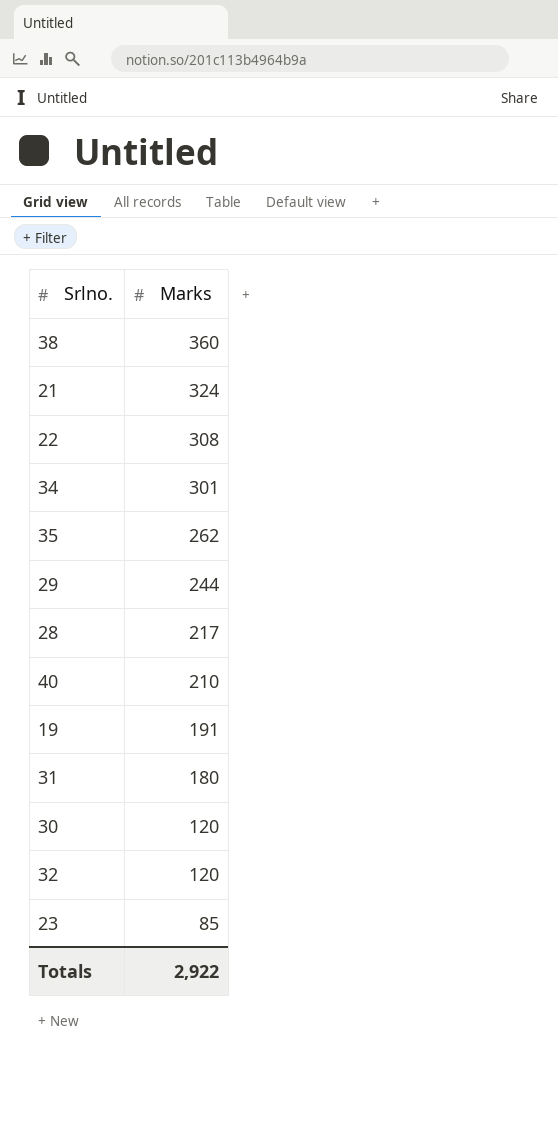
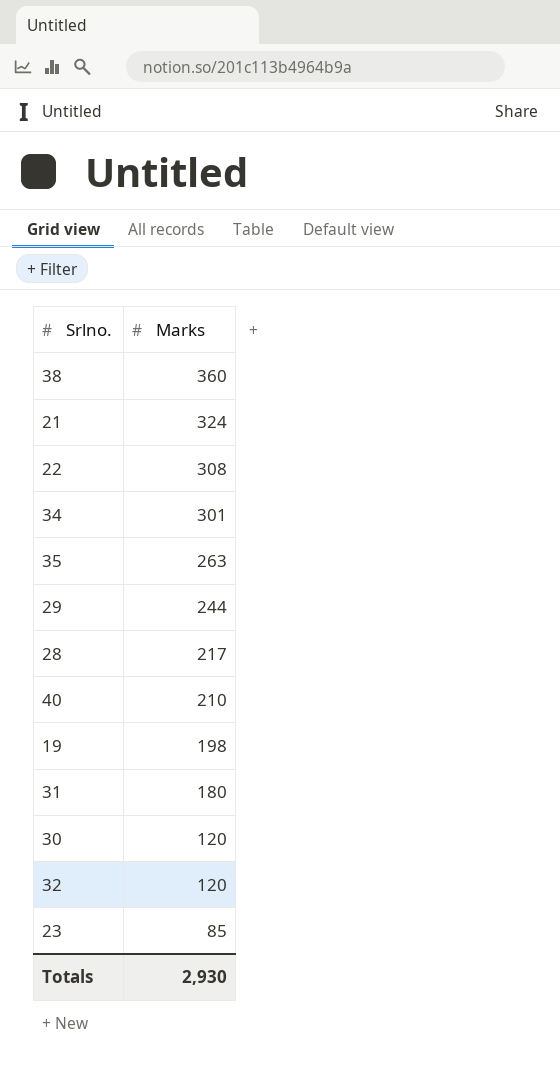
35 | Marks: 262 -> 263
19 | Marks: 191 -> 198
Totals | Marks: 2,922 -> 2,930

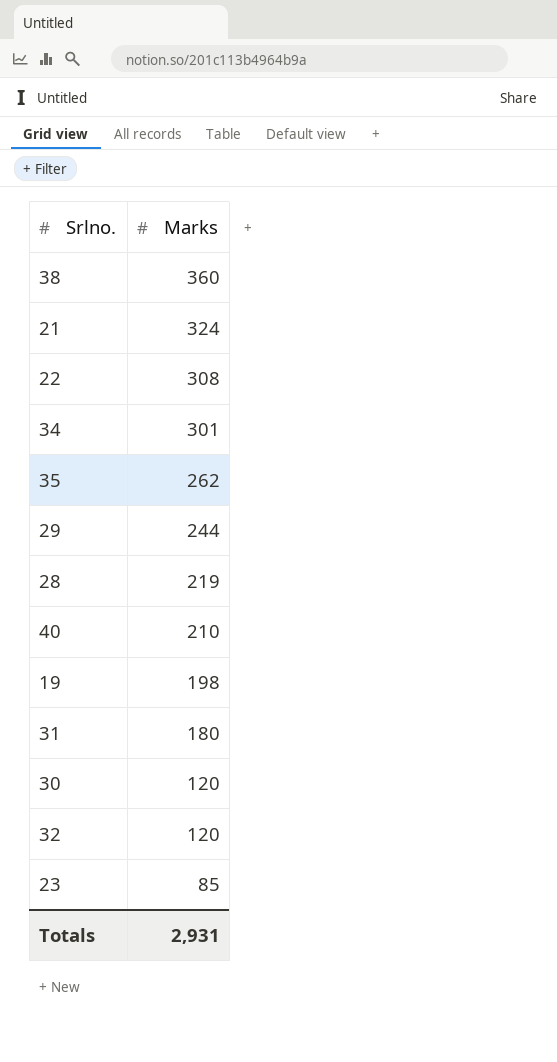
35 | Marks: 263 -> 262
28 | Marks: 217 -> 219
Totals | Marks: 2,930 -> 2,931

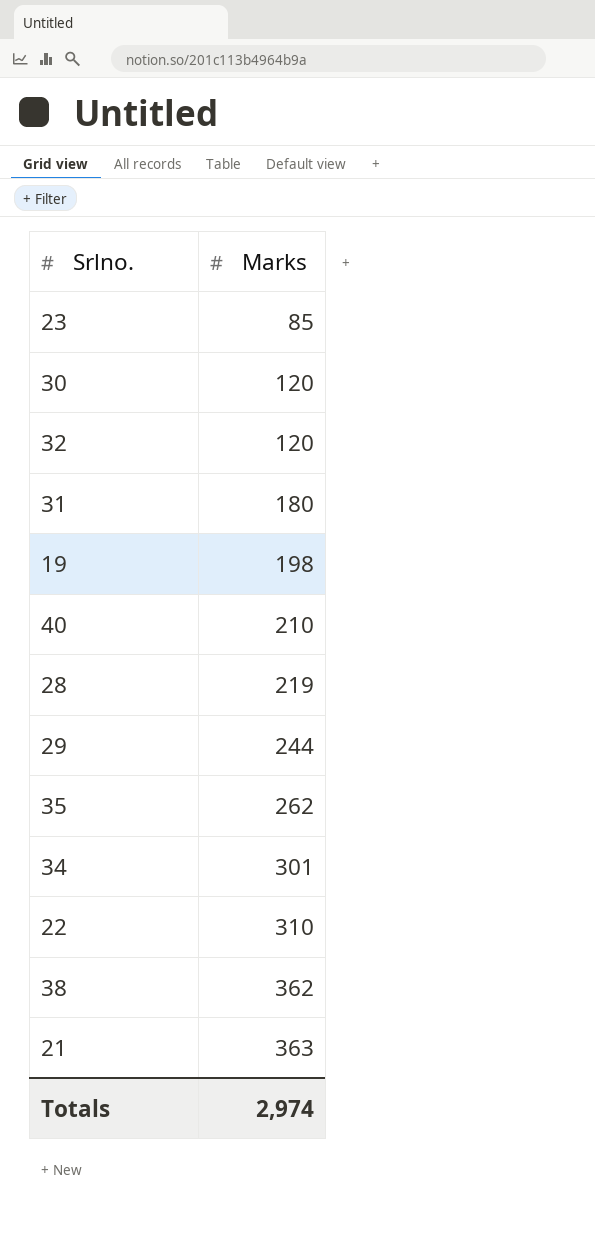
row order: Marks descending -> Marks ascending
22 | Marks: 308 -> 310
38 | Marks: 360 -> 362
21 | Marks: 324 -> 363
Totals | Marks: 2,931 -> 2,974

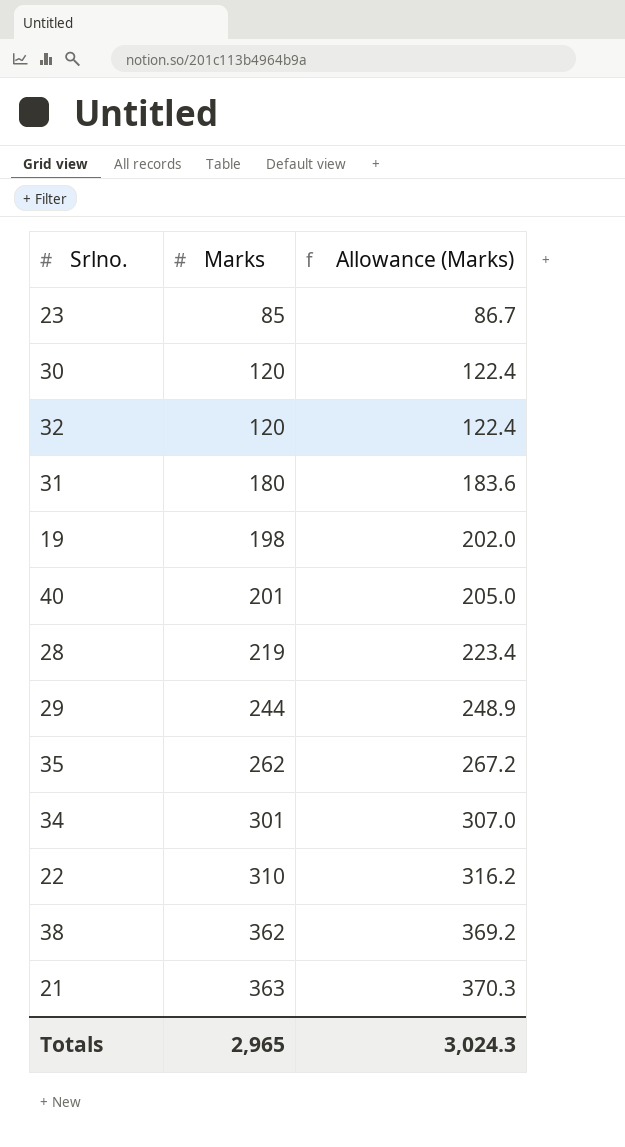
column Allowance (Marks) | formula: none -> [Marks] * 1.02
40 | Marks: 210 -> 201
Totals | Marks: 2,974 -> 2,965

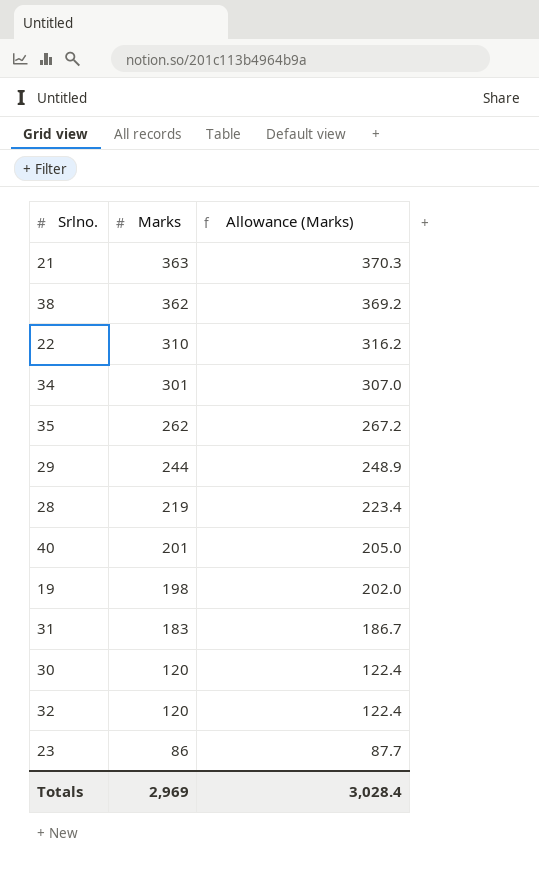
row order: Marks ascending -> Marks descending
31 | Marks: 180 -> 183
31 | Allowance (Marks): 183.6 -> 186.7
23 | Marks: 85 -> 86
23 | Allowance (Marks): 86.7 -> 87.7
Totals | Marks: 2,965 -> 2,969
Totals | Allowance (Marks): 3,024.3 -> 3,028.4

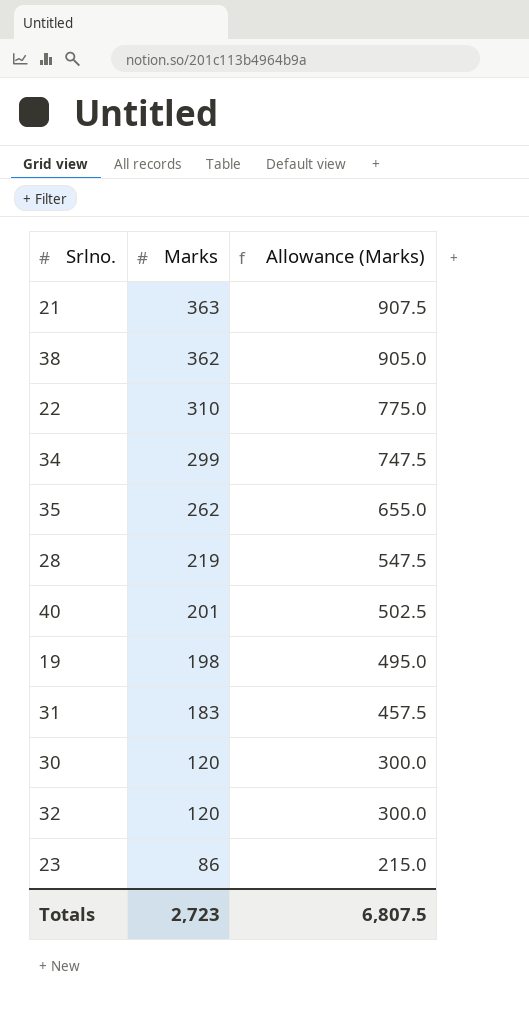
column Allowance (Marks) | formula: [Marks] * 1.02 -> [Marks] * 2.5
row 29: 244 | 248.9 -> none
34 | Marks: 301 -> 299
Totals | Marks: 2,969 -> 2,723
Totals | Allowance (Marks): 3,028.4 -> 6,807.5

